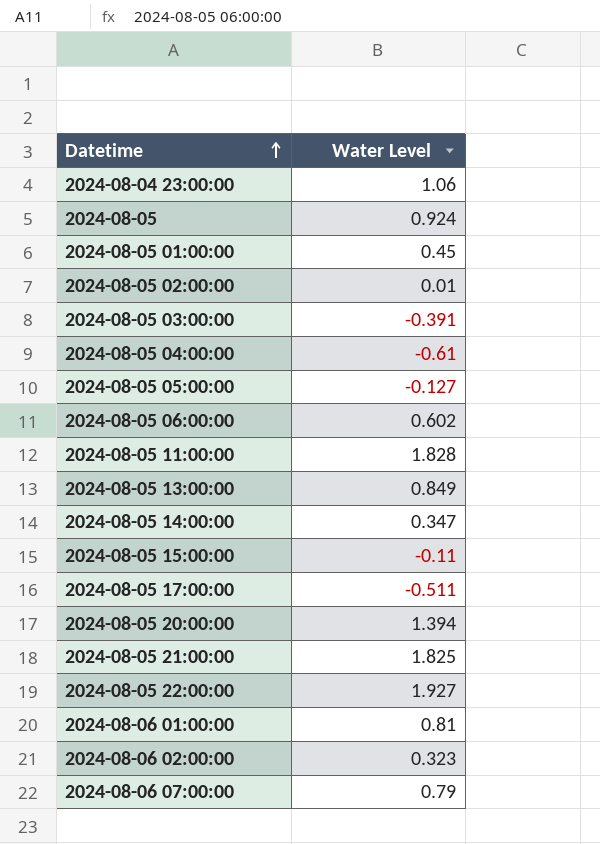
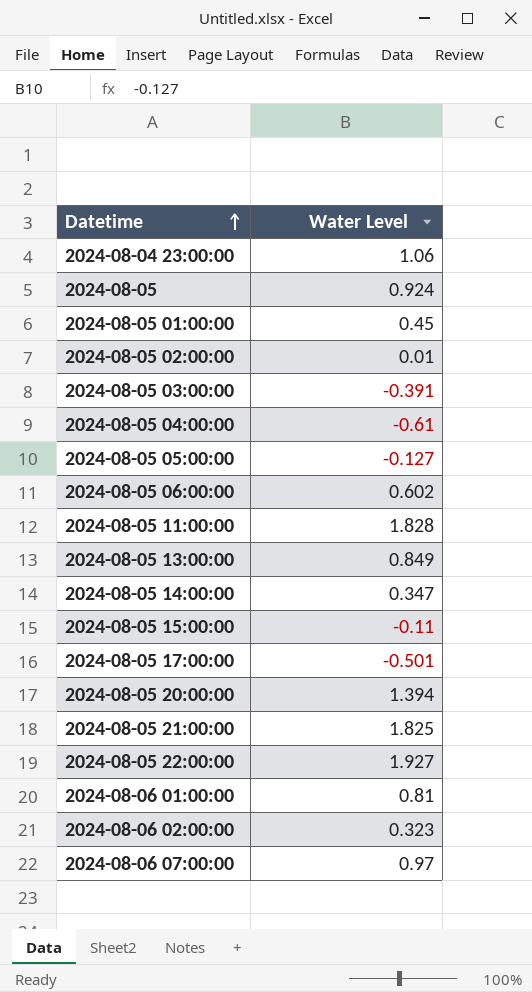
2024-08-05 17:00:00 | Water Level: -0.511 -> -0.501
2024-08-06 07:00:00 | Water Level: 0.79 -> 0.97

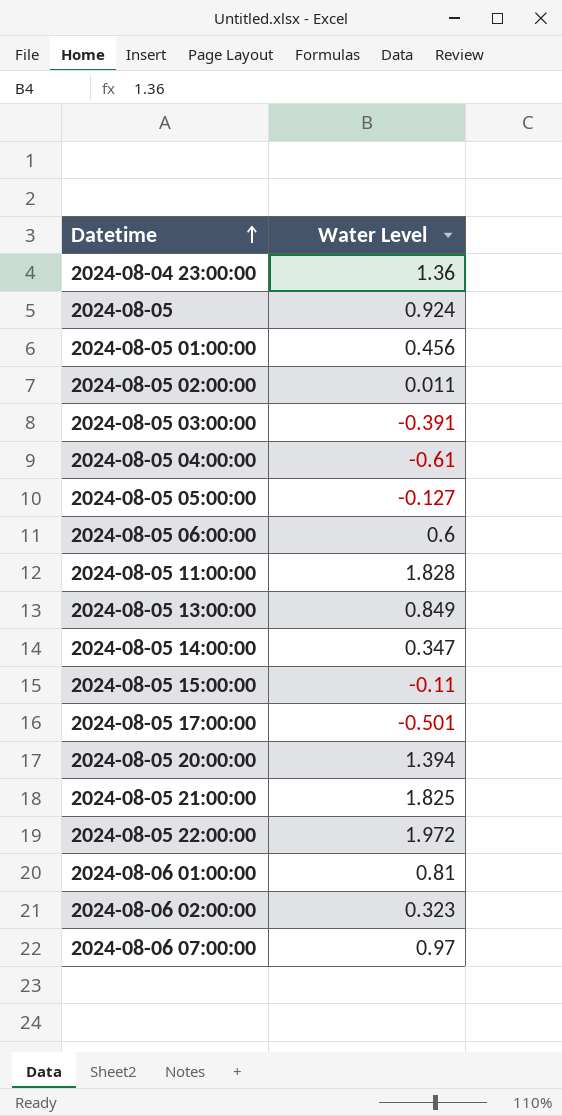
2024-08-04 23:00:00 | Water Level: 1.06 -> 1.36
2024-08-05 01:00:00 | Water Level: 0.45 -> 0.456
2024-08-05 02:00:00 | Water Level: 0.01 -> 0.011
2024-08-05 06:00:00 | Water Level: 0.602 -> 0.6
2024-08-05 22:00:00 | Water Level: 1.927 -> 1.972

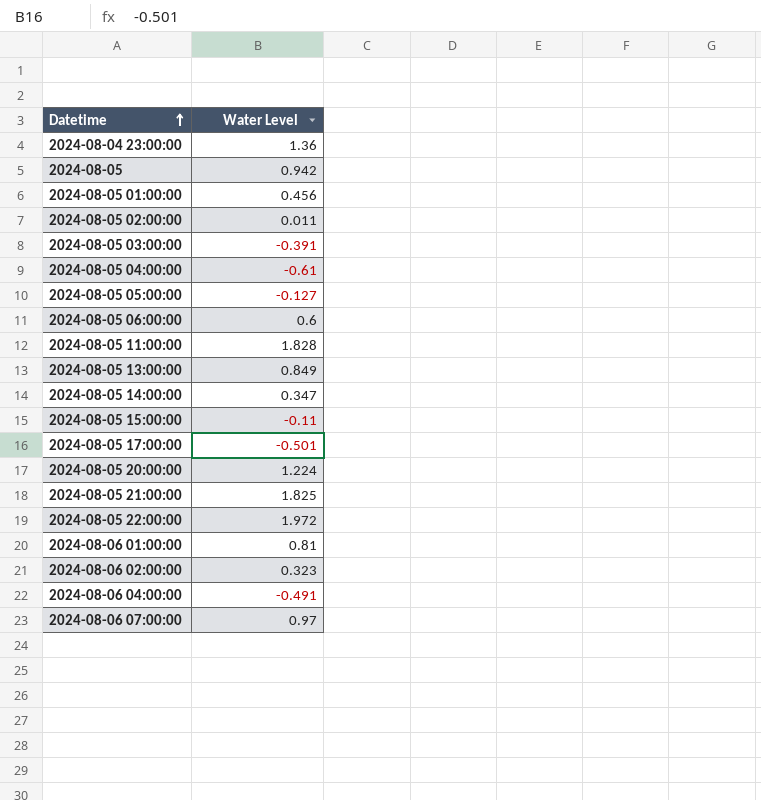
2024-08-05 | Water Level: 0.924 -> 0.942
2024-08-05 20:00:00 | Water Level: 1.394 -> 1.224
row 2024-08-06 04:00:00: none -> -0.491

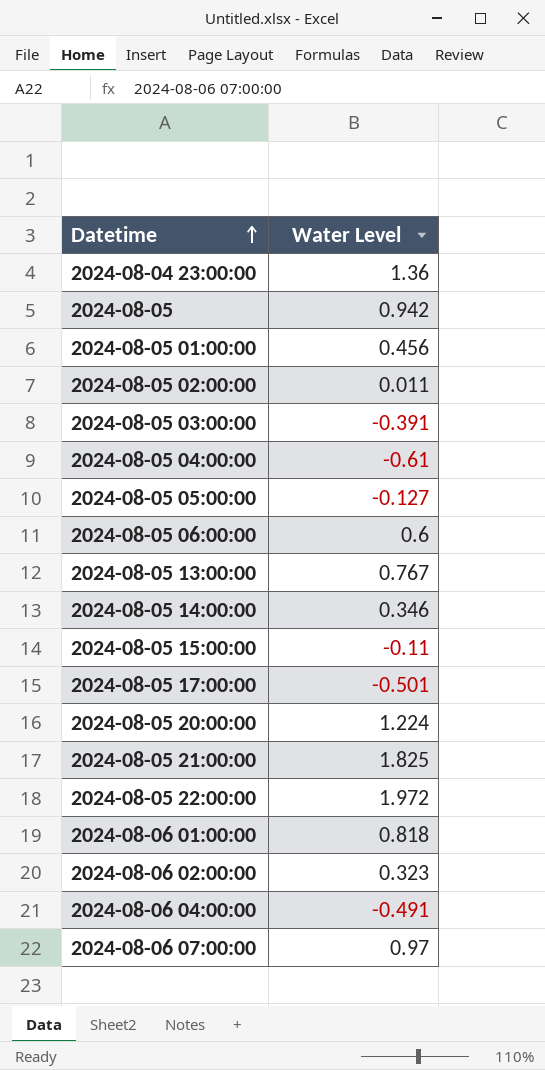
row 2024-08-05 11:00:00: 1.828 -> none
2024-08-05 13:00:00 | Water Level: 0.849 -> 0.767
2024-08-05 14:00:00 | Water Level: 0.347 -> 0.346
2024-08-06 01:00:00 | Water Level: 0.81 -> 0.818

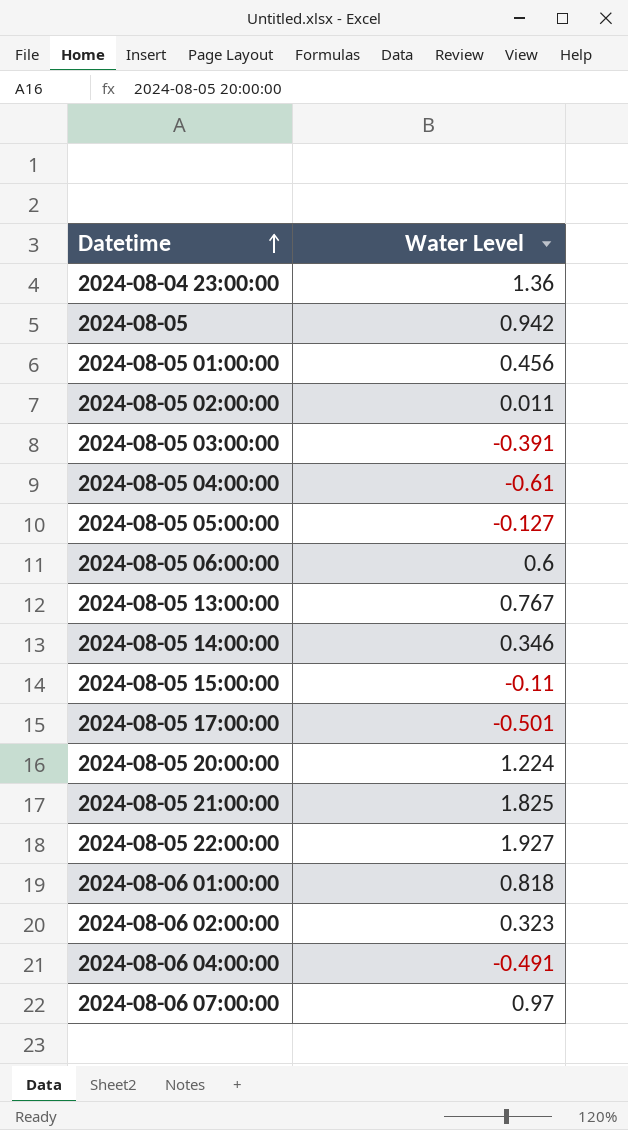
2024-08-05 22:00:00 | Water Level: 1.972 -> 1.927

